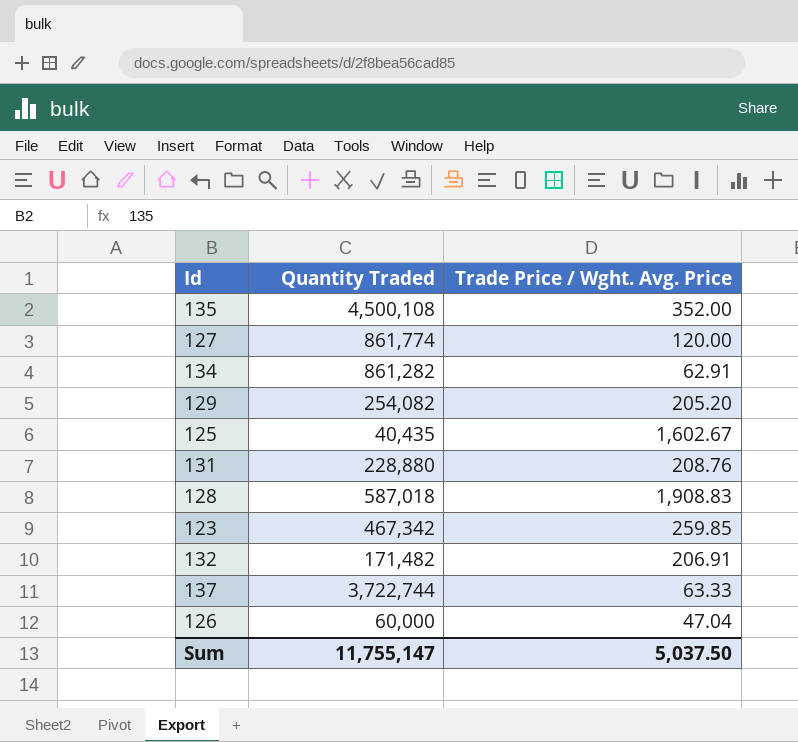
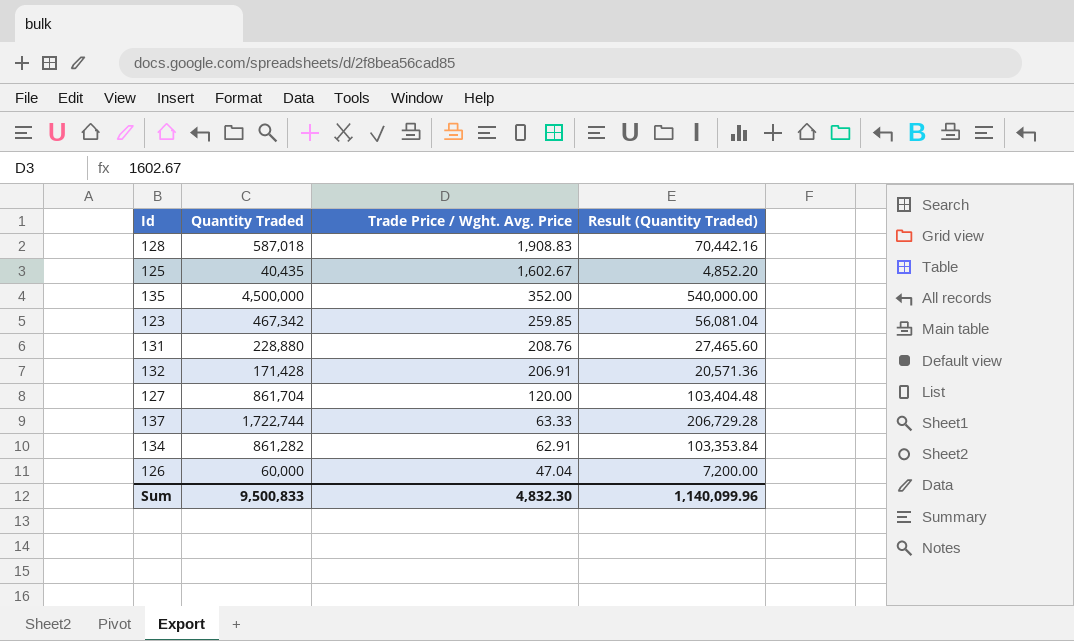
row order: none -> Trade Price / Wght. Avg. Price descending
column Result (Quantity Traded) | formula: none -> [Quantity Traded] * 0.12
row 129: 254,082 | 205.20 -> none
135 | Quantity Traded: 4,500,108 -> 4,500,000
132 | Quantity Traded: 171,482 -> 171,428
127 | Quantity Traded: 861,774 -> 861,704
137 | Quantity Traded: 3,722,744 -> 1,722,744
Sum | Quantity Traded: 11,755,147 -> 9,500,833
Sum | Trade Price / Wght. Avg. Price: 5,037.50 -> 4,832.30

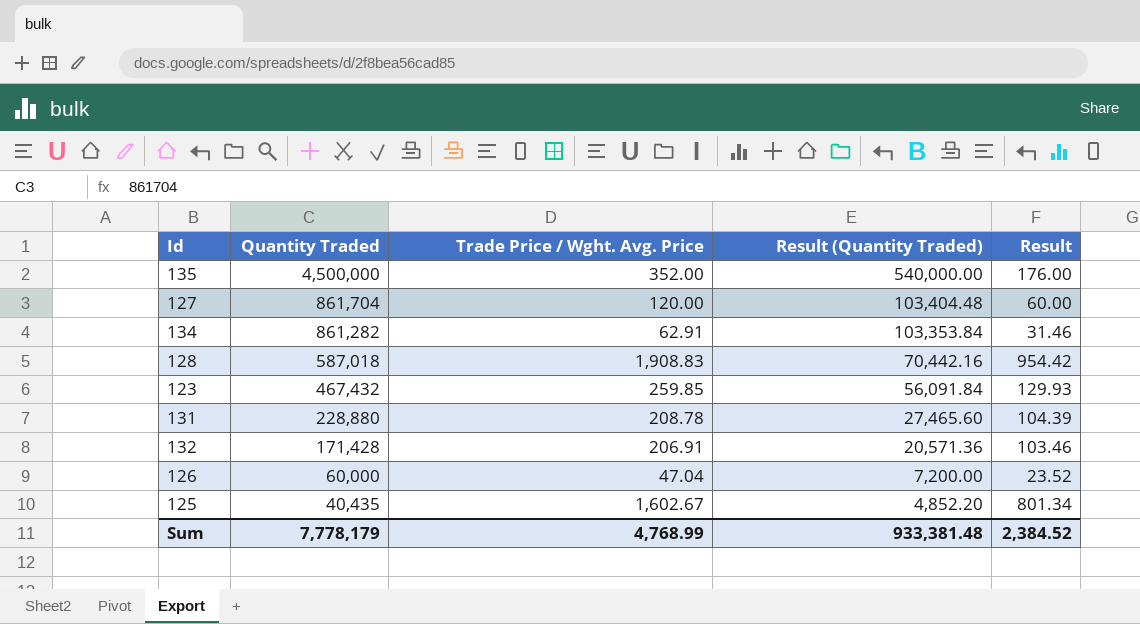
row order: Trade Price / Wght. Avg. Price descending -> Quantity Traded descending
column Result | formula: none -> [Trade Price / Wght. Avg. Price] * 0.5
row 137: 1,722,744 | 63.33 | 206,729.28 -> none
123 | Quantity Traded: 467,342 -> 467,432
123 | Result (Quantity Traded): 56,081.04 -> 56,091.84
131 | Trade Price / Wght. Avg. Price: 208.76 -> 208.78
Sum | Quantity Traded: 9,500,833 -> 7,778,179
Sum | Trade Price / Wght. Avg. Price: 4,832.30 -> 4,768.99
Sum | Result (Quantity Traded): 1,140,099.96 -> 933,381.48

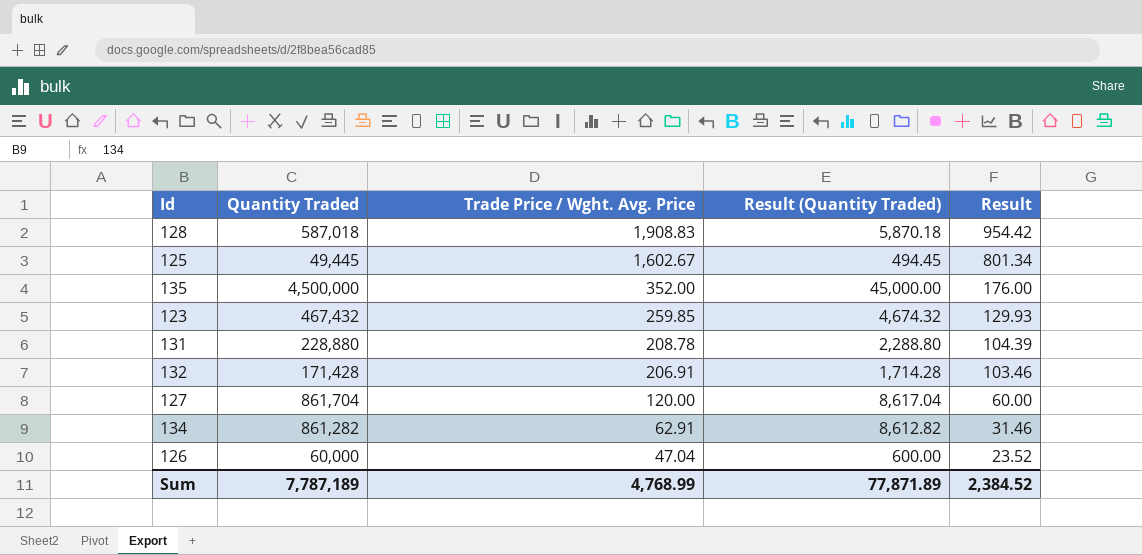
row order: Quantity Traded descending -> Trade Price / Wght. Avg. Price descending
column Result (Quantity Traded) | formula: [Quantity Traded] * 0.12 -> [Quantity Traded] * 0.01
125 | Quantity Traded: 40,435 -> 49,445
Sum | Quantity Traded: 7,778,179 -> 7,787,189
Sum | Result (Quantity Traded): 933,381.48 -> 77,871.89

